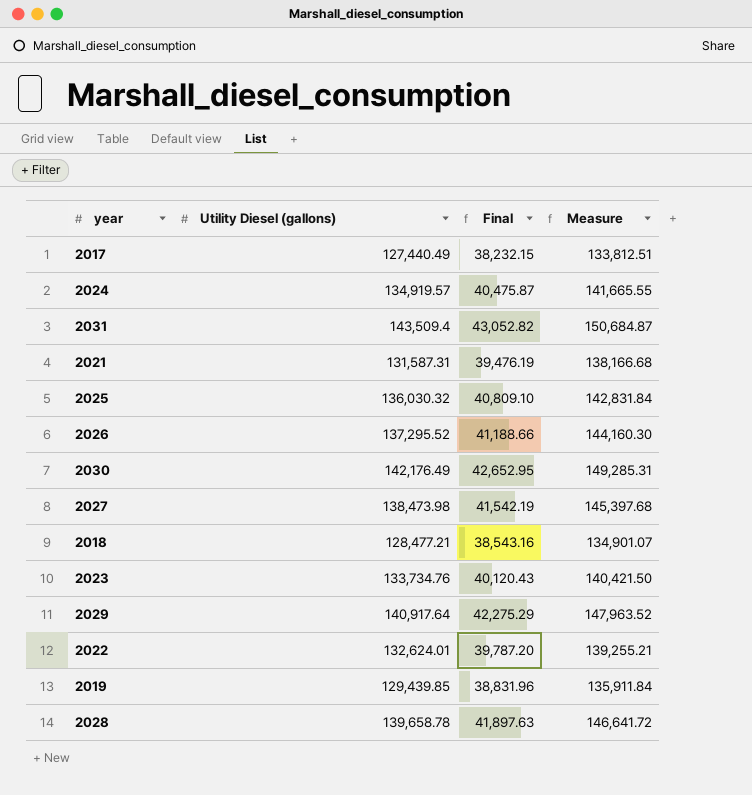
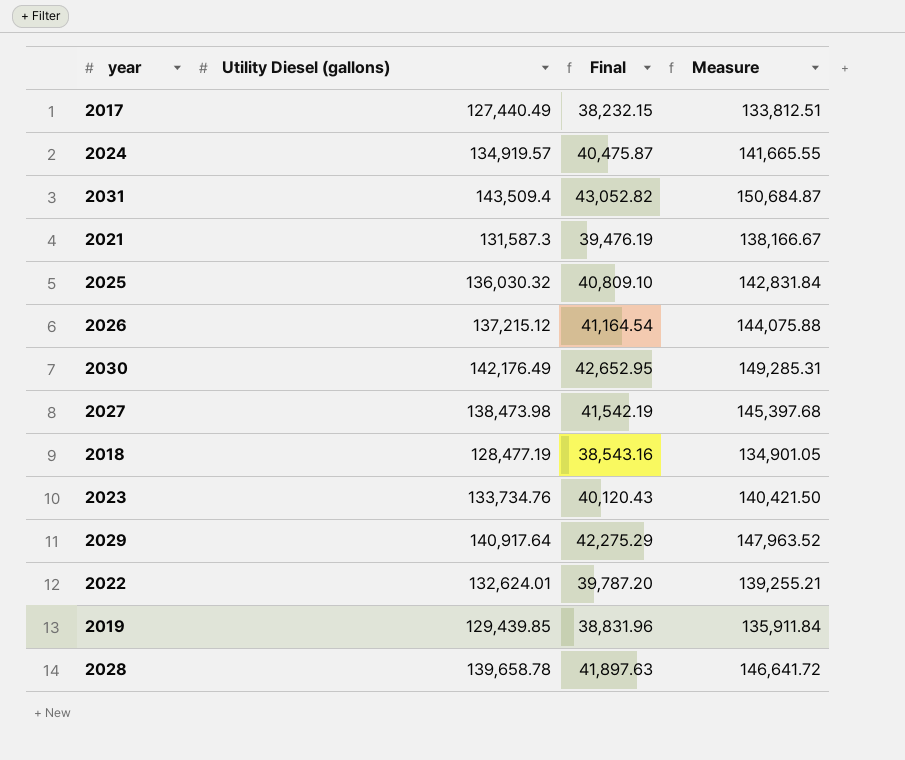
2021 | Utility Diesel (gallons): 131,587.31 -> 131,587.3
2021 | Measure: 138,166.68 -> 138,166.67
2026 | Utility Diesel (gallons): 137,295.52 -> 137,215.12
2026 | Final: 41,188.66 -> 41,164.54
2026 | Measure: 144,160.30 -> 144,075.88
2018 | Utility Diesel (gallons): 128,477.21 -> 128,477.19
2018 | Measure: 134,901.07 -> 134,901.05

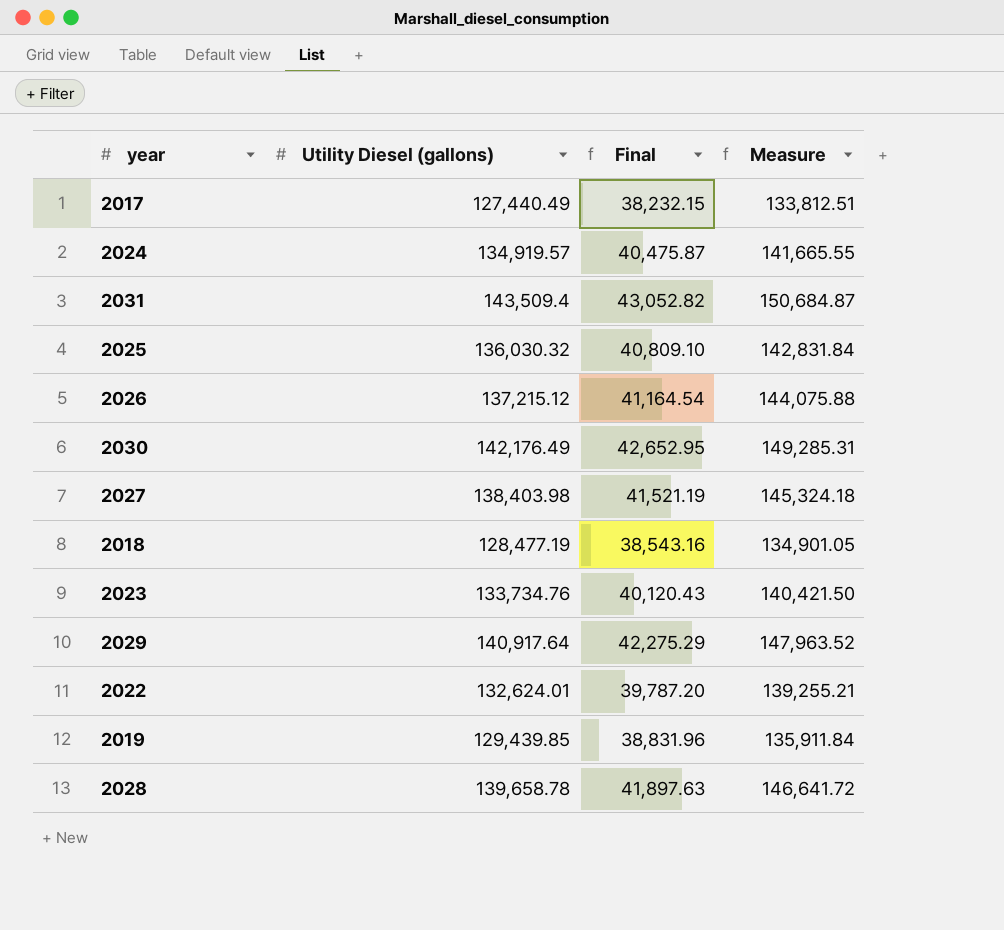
row 2021: 131,587.3 | 39,476.19 | 138,166.67 -> none
2027 | Utility Diesel (gallons): 138,473.98 -> 138,403.98
2027 | Final: 41,542.19 -> 41,521.19
2027 | Measure: 145,397.68 -> 145,324.18

